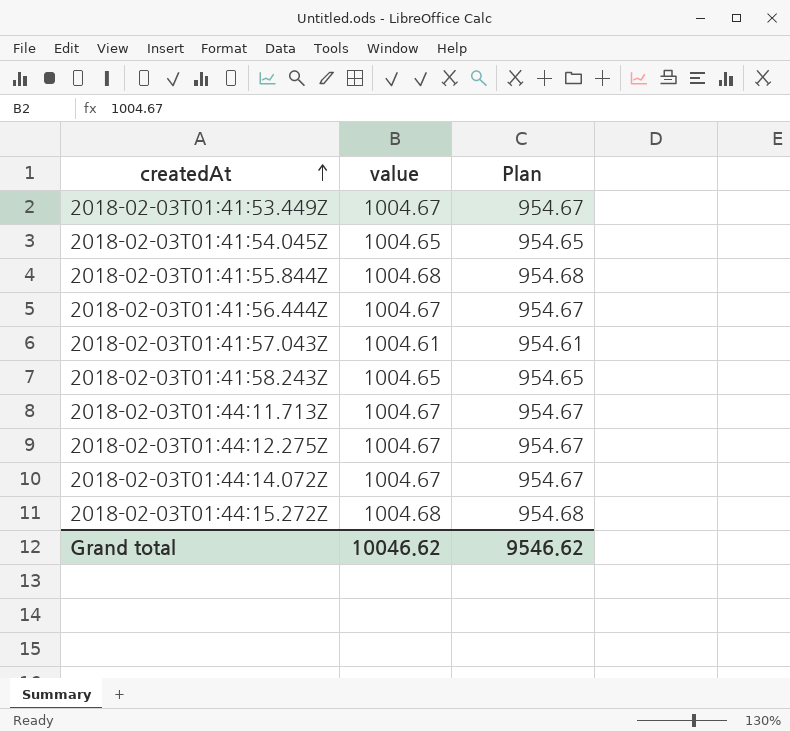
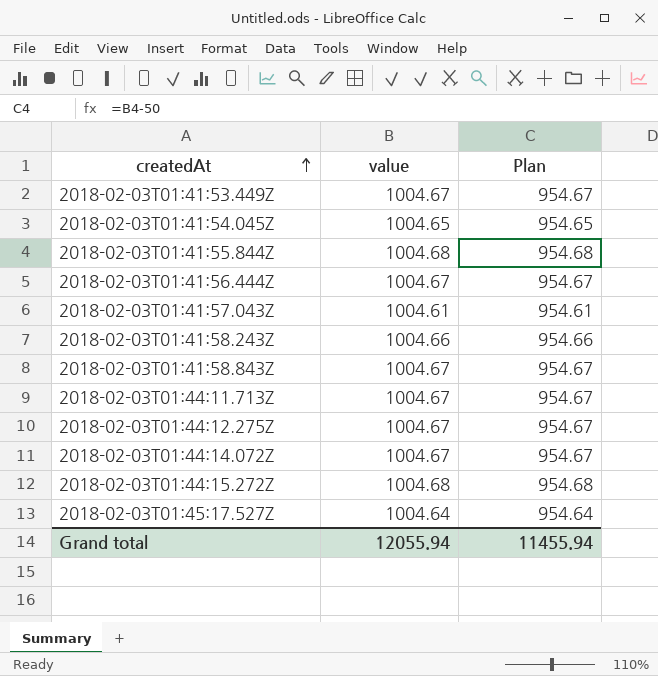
2018-02-03T01:41:58.243Z | value: 1004.65 -> 1004.66
2018-02-03T01:41:58.243Z | Plan: 954.65 -> 954.66
row 2018-02-03T01:41:58.843Z: none -> 1004.67 | 954.67
row 2018-02-03T01:45:17.527Z: none -> 1004.64 | 954.64
Grand total | value: 10046.62 -> 12055.94
Grand total | Plan: 9546.62 -> 11455.94

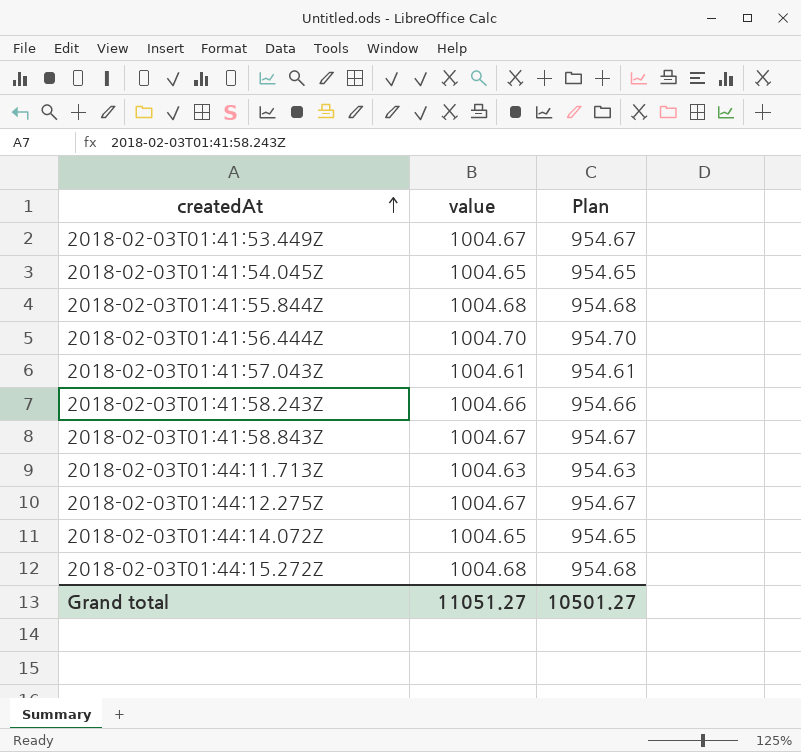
row 2018-02-03T01:45:17.527Z: 1004.64 | 954.64 -> none
2018-02-03T01:41:56.444Z | value: 1004.67 -> 1004.70
2018-02-03T01:41:56.444Z | Plan: 954.67 -> 954.70
2018-02-03T01:44:11.713Z | value: 1004.67 -> 1004.63
2018-02-03T01:44:11.713Z | Plan: 954.67 -> 954.63
2018-02-03T01:44:14.072Z | value: 1004.67 -> 1004.65
2018-02-03T01:44:14.072Z | Plan: 954.67 -> 954.65
Grand total | value: 12055.94 -> 11051.27
Grand total | Plan: 11455.94 -> 10501.27

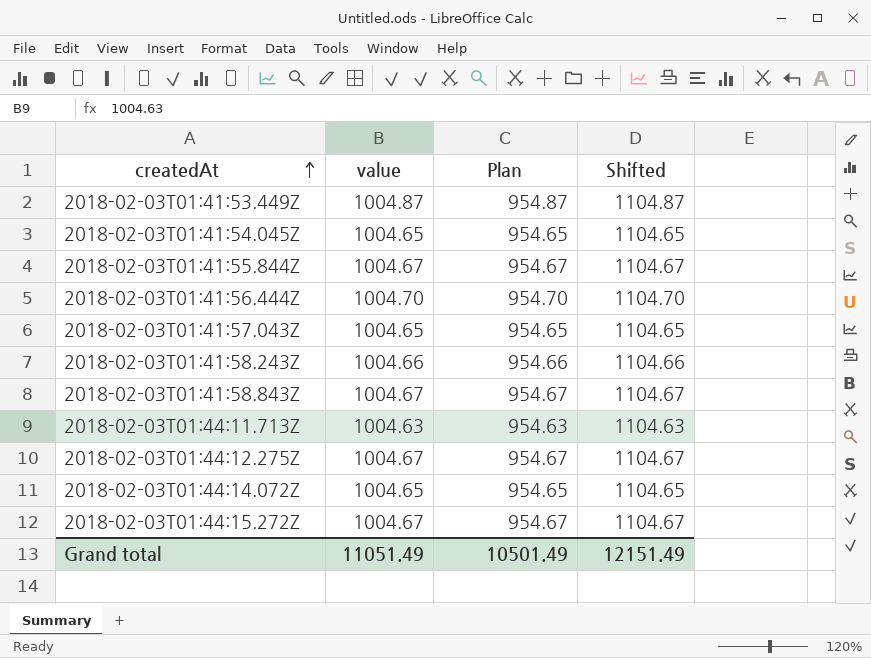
column Shifted | formula: none -> [value] + 100
2018-02-03T01:41:53.449Z | value: 1004.67 -> 1004.87
2018-02-03T01:41:53.449Z | Plan: 954.67 -> 954.87
2018-02-03T01:41:55.844Z | value: 1004.68 -> 1004.67
2018-02-03T01:41:55.844Z | Plan: 954.68 -> 954.67
2018-02-03T01:41:57.043Z | value: 1004.61 -> 1004.65
2018-02-03T01:41:57.043Z | Plan: 954.61 -> 954.65
2018-02-03T01:44:15.272Z | value: 1004.68 -> 1004.67
2018-02-03T01:44:15.272Z | Plan: 954.68 -> 954.67
Grand total | value: 11051.27 -> 11051.49
Grand total | Plan: 10501.27 -> 10501.49

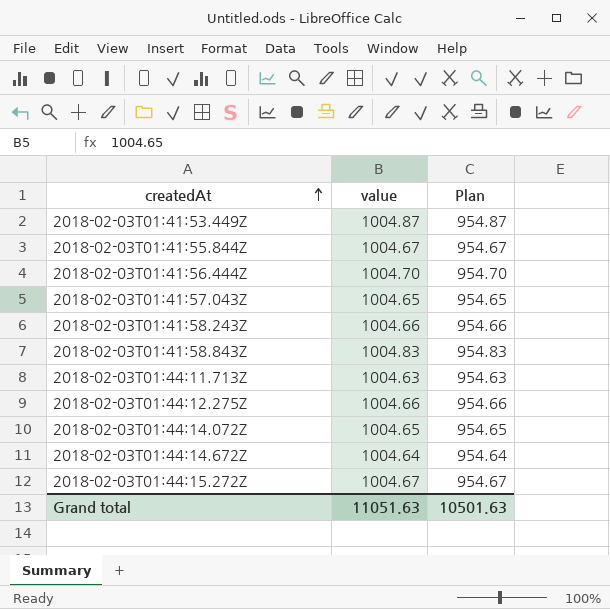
column Shifted | formula: [value] + 100 -> none
row 2018-02-03T01:41:54.045Z: 1004.65 | 954.65 | 1104.65 -> none
2018-02-03T01:41:58.843Z | value: 1004.67 -> 1004.83
2018-02-03T01:41:58.843Z | Plan: 954.67 -> 954.83
2018-02-03T01:44:12.275Z | value: 1004.67 -> 1004.66
2018-02-03T01:44:12.275Z | Plan: 954.67 -> 954.66
row 2018-02-03T01:44:14.672Z: none -> 1004.64 | 954.64
Grand total | value: 11051.49 -> 11051.63
Grand total | Plan: 10501.49 -> 10501.63

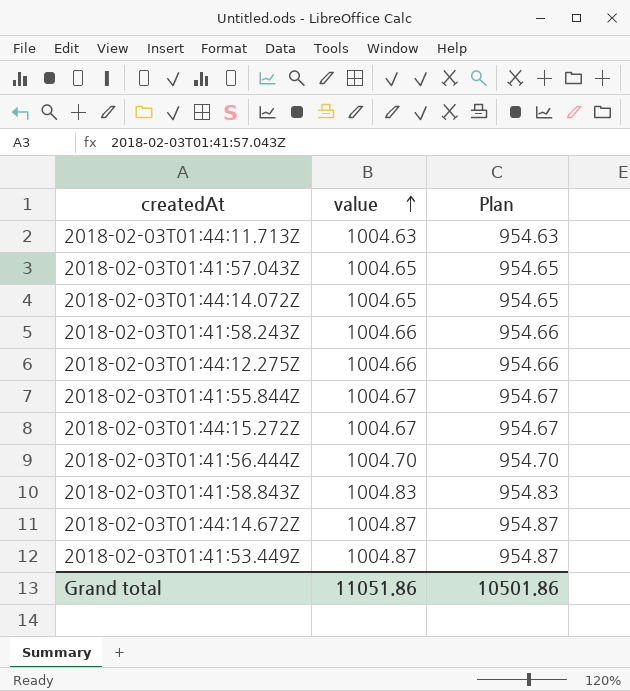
row order: createdAt ascending -> value ascending
2018-02-03T01:44:14.672Z | value: 1004.64 -> 1004.87
2018-02-03T01:44:14.672Z | Plan: 954.64 -> 954.87
Grand total | value: 11051.63 -> 11051.86
Grand total | Plan: 10501.63 -> 10501.86

